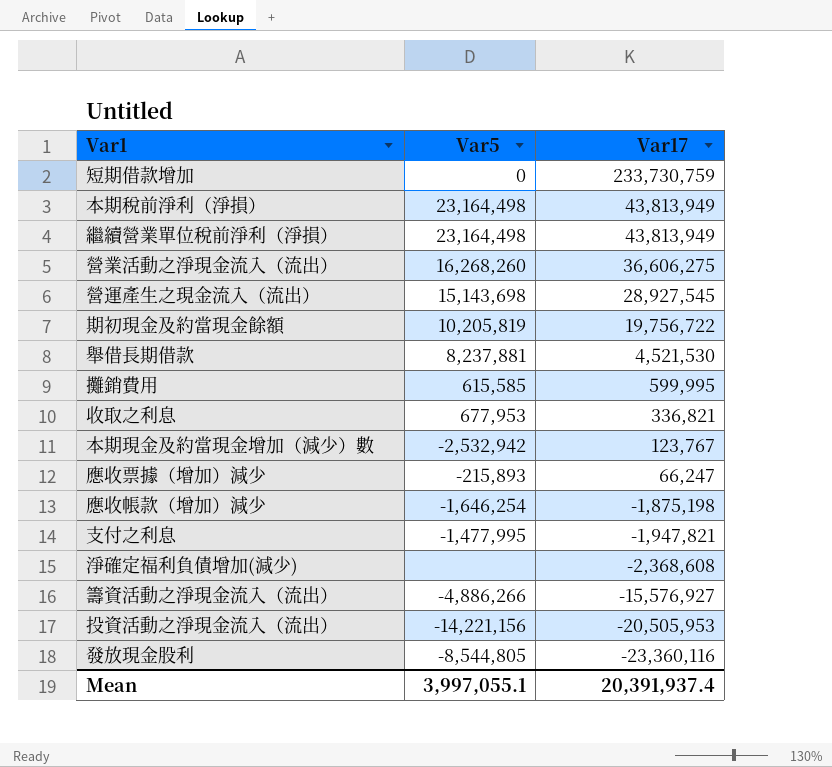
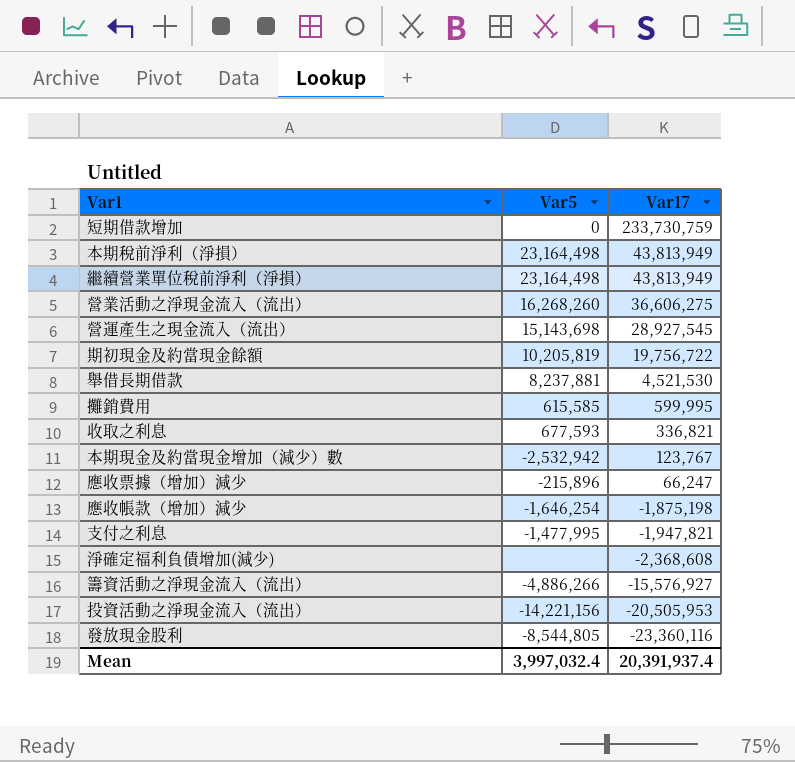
收取之利息 | Var5: 677,953 -> 677,593
應收票據（增加）減少 | Var5: -215,893 -> -215,896
Mean | Var5: 3,997,055.1 -> 3,997,032.4

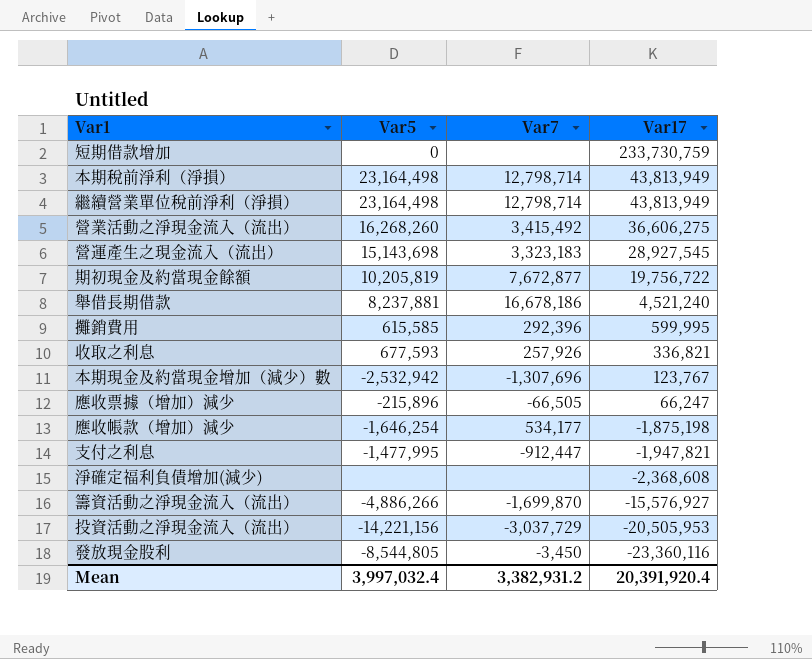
column Var7 | position: none -> 3
舉借長期借款 | Var17: 4,521,530 -> 4,521,240
Mean | Var17: 20,391,937.4 -> 20,391,920.4

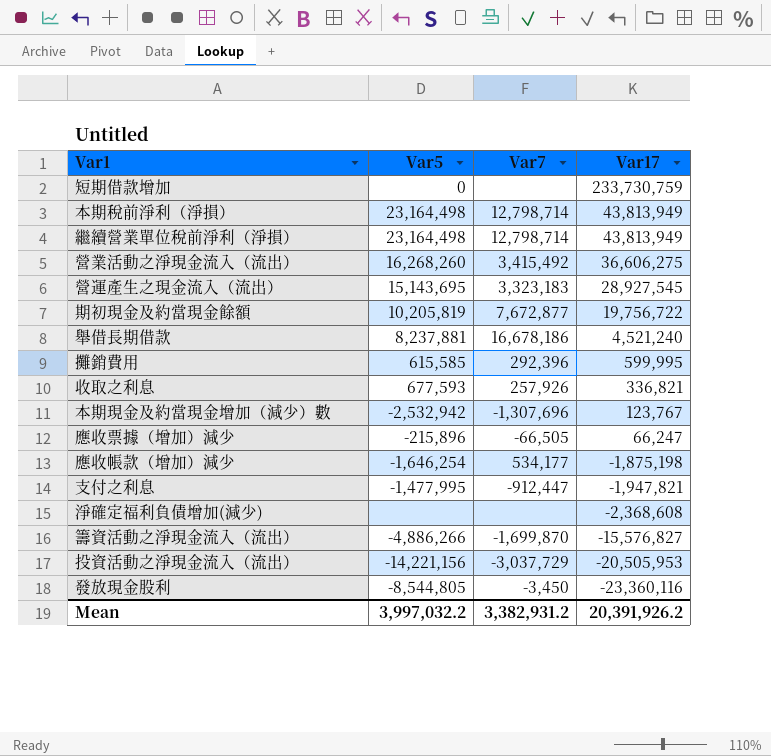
營運產生之現金流入（流出） | Var5: 15,143,698 -> 15,143,695
籌資活動之淨現金流入（流出） | Var17: -15,576,927 -> -15,576,827
Mean | Var5: 3,997,032.4 -> 3,997,032.2
Mean | Var17: 20,391,920.4 -> 20,391,926.2

